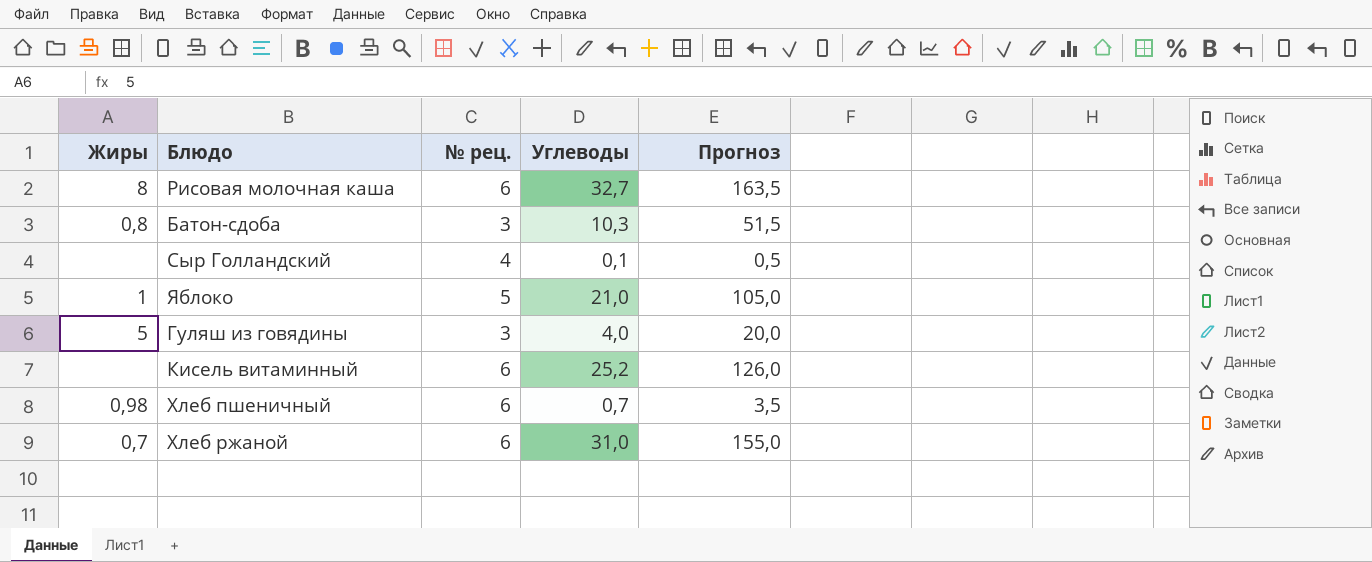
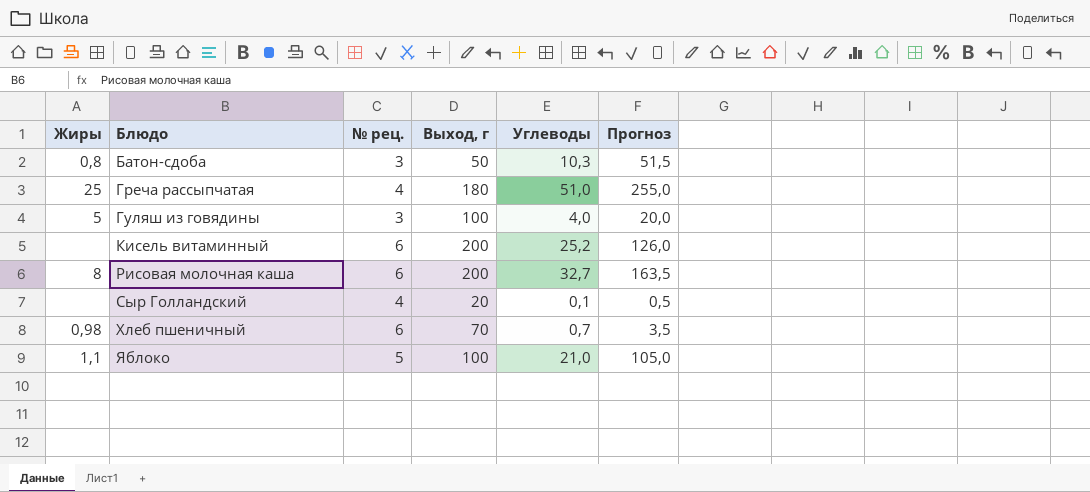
row order: none -> Блюдо ascending
column Выход, г | position: none -> 4
row Хлеб ржаной: 0,7 | 6 | 31,0 | 155,0 -> none
row Греча рассыпчатая: none -> 25 | 4 | 180 | 51,0 | 255,0
Яблоко | Жиры: 1 -> 1,1

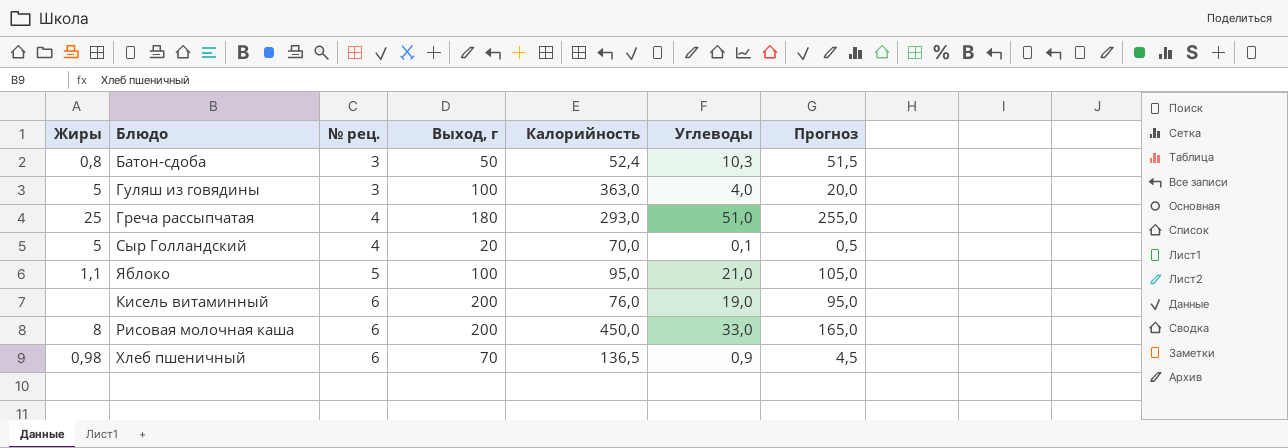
row order: Блюдо ascending -> № рец. ascending
column Калорийность | position: none -> 5
Сыр Голландский | Жиры: none -> 5
Кисель витаминный | Углеводы: 25,2 -> 19,0
Кисель витаминный | Прогноз: 126,0 -> 95,0
Рисовая молочная каша | Углеводы: 32,7 -> 33,0
Рисовая молочная каша | Прогноз: 163,5 -> 165,0
Хлеб пшеничный | Углеводы: 0,7 -> 0,9
Хлеб пшеничный | Прогноз: 3,5 -> 4,5

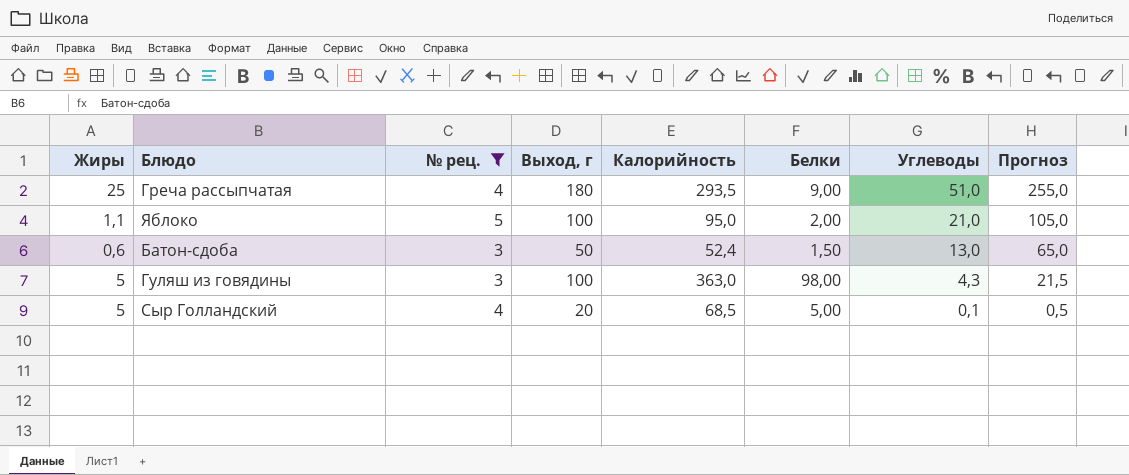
filter: none -> № рец. != 6
row order: № рец. ascending -> Углеводы descending
column Белки | position: none -> 6
Греча рассыпчатая | Калорийность: 293,0 -> 293,5
Батон-сдоба | Жиры: 0,8 -> 0,6
Батон-сдоба | Углеводы: 10,3 -> 13,0
Батон-сдоба | Прогноз: 51,5 -> 65,0
Гуляш из говядины | Углеводы: 4,0 -> 4,3
Гуляш из говядины | Прогноз: 20,0 -> 21,5
Сыр Голландский | Калорийность: 70,0 -> 68,5

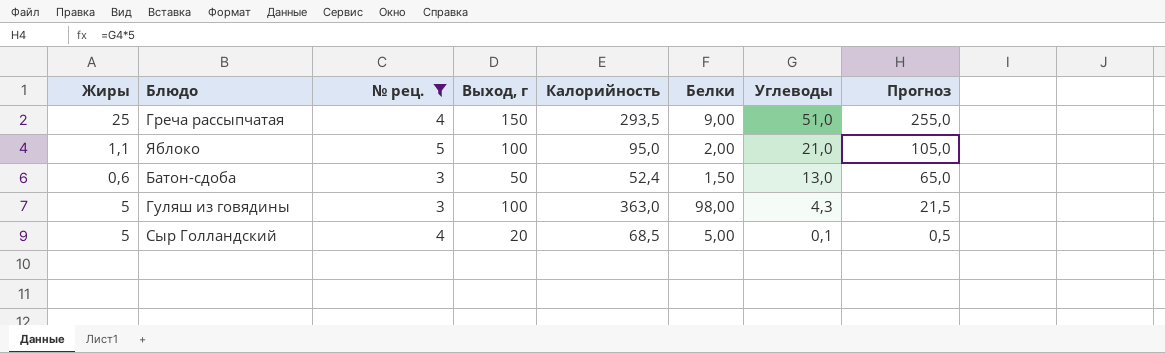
Греча рассыпчатая | Выход, г: 180 -> 150

